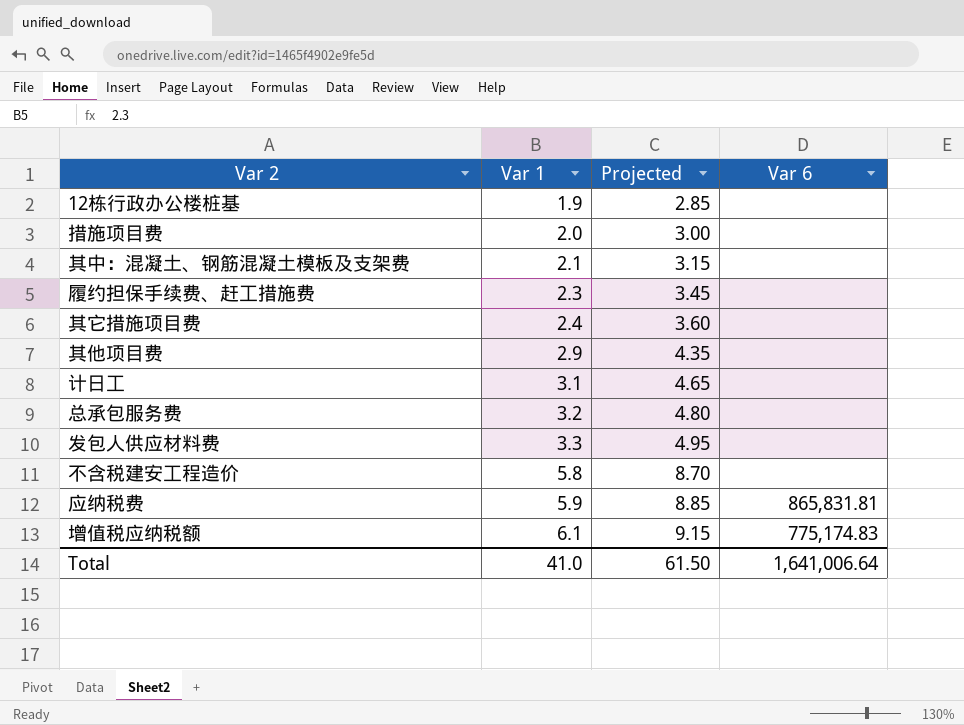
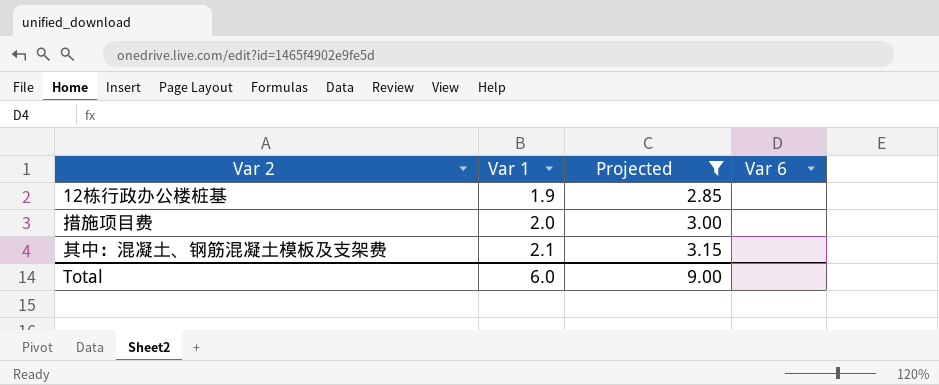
filter: none -> Projected <= 3.15
Total | Var 1: 41.0 -> 6.0
Total | Projected: 61.50 -> 9.00
Total | Var 6: 1,641,006.64 -> none

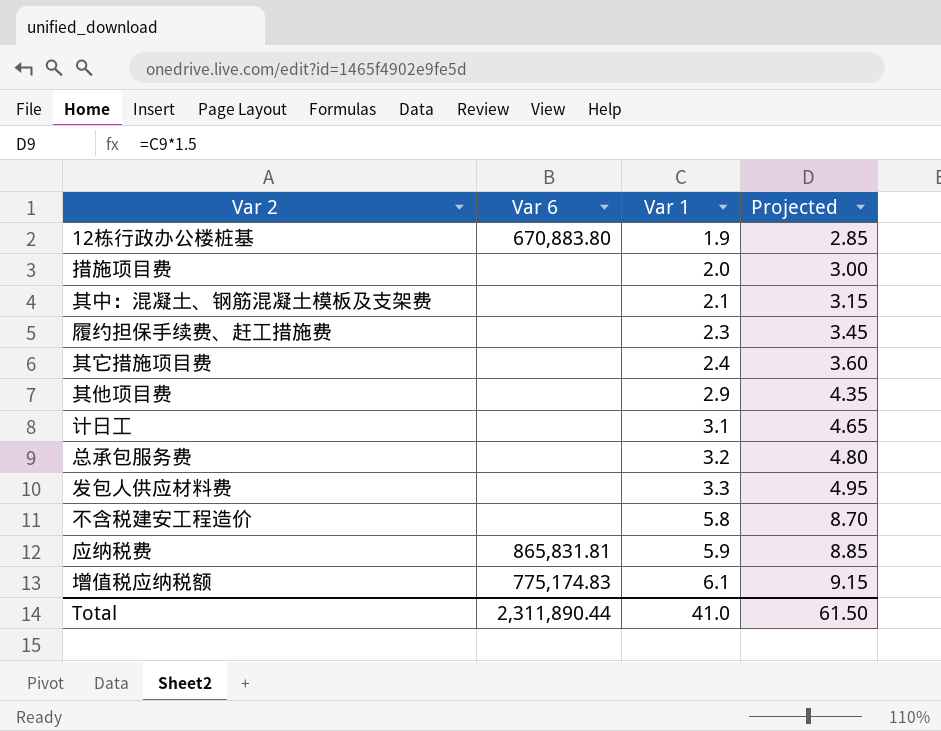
filter: Projected <= 3.15 -> none
column Var 6 | position: 4 -> 2
12栋行政办公楼桩基 | Var 6: none -> 670,883.80
Total | Var 6: none -> 2,311,890.44
Total | Var 1: 6.0 -> 41.0
Total | Projected: 9.00 -> 61.50

